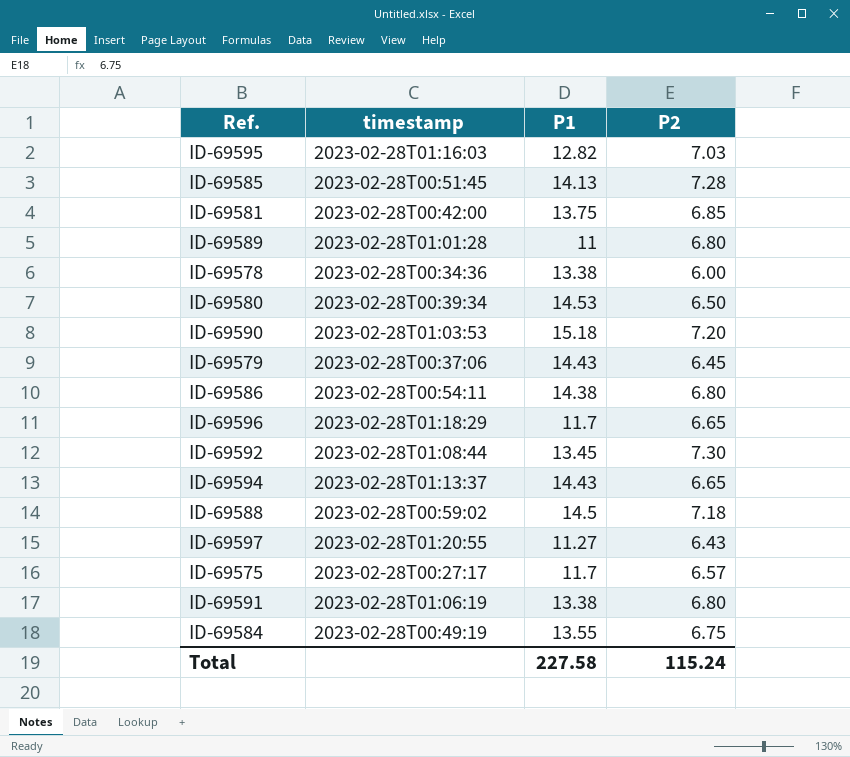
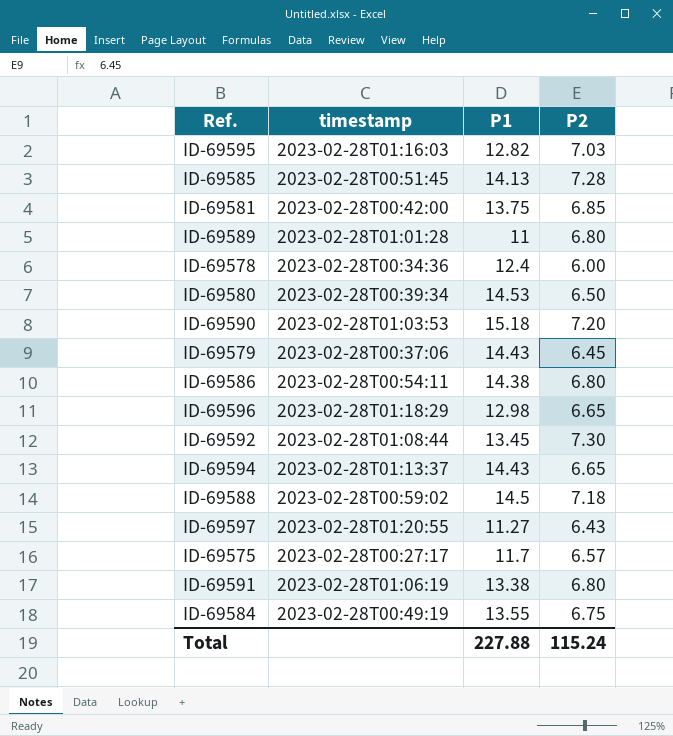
ID-69578 | P1: 13.38 -> 12.4
ID-69596 | P1: 11.7 -> 12.98
Total | P1: 227.58 -> 227.88

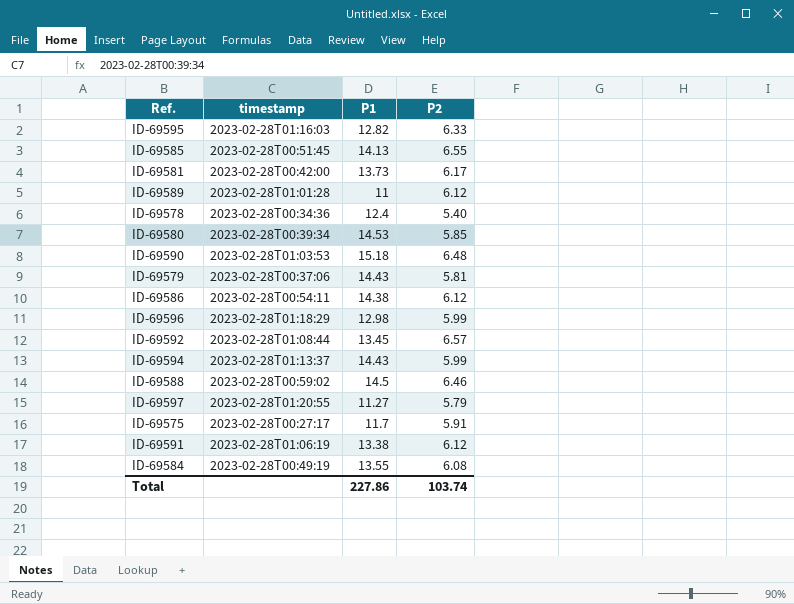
ID-69595 | P2: 7.03 -> 6.33
ID-69585 | P2: 7.28 -> 6.55
ID-69581 | P1: 13.75 -> 13.73
ID-69581 | P2: 6.85 -> 6.17
ID-69589 | P2: 6.80 -> 6.12
ID-69578 | P2: 6.00 -> 5.40
ID-69580 | P2: 6.50 -> 5.85
ID-69590 | P2: 7.20 -> 6.48
ID-69579 | P2: 6.45 -> 5.81
ID-69586 | P2: 6.80 -> 6.12
ID-69596 | P2: 6.65 -> 5.99
ID-69592 | P2: 7.30 -> 6.57
ID-69594 | P2: 6.65 -> 5.99
ID-69588 | P2: 7.18 -> 6.46
ID-69597 | P2: 6.43 -> 5.79
ID-69575 | P2: 6.57 -> 5.91
ID-69591 | P2: 6.80 -> 6.12
ID-69584 | P2: 6.75 -> 6.08
Total | P1: 227.88 -> 227.86
Total | P2: 115.24 -> 103.74

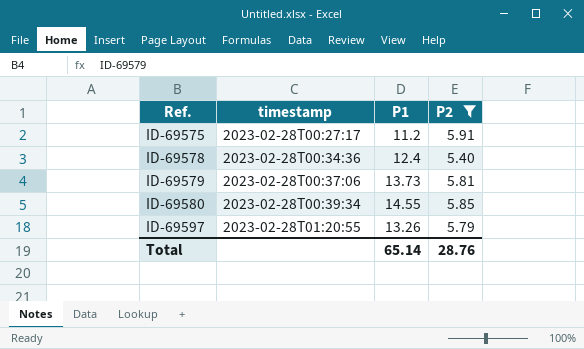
filter: none -> P2 <= 5.91
row order: none -> Ref. ascending
ID-69575 | P1: 11.7 -> 11.2
ID-69579 | P1: 14.43 -> 13.73
ID-69580 | P1: 14.53 -> 14.55
ID-69597 | P1: 11.27 -> 13.26
Total | P1: 227.86 -> 65.14
Total | P2: 103.74 -> 28.76

